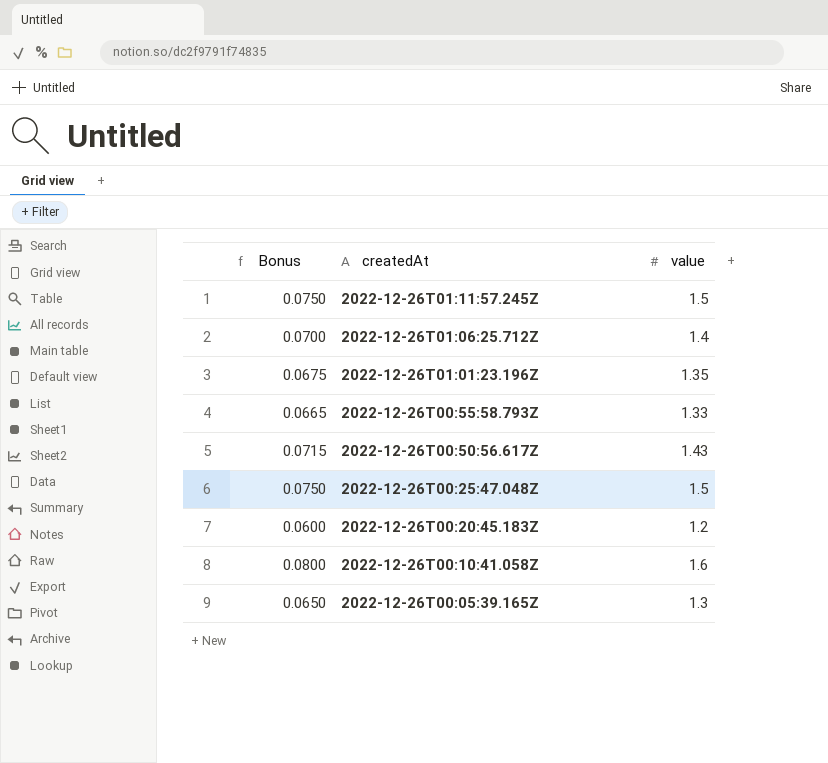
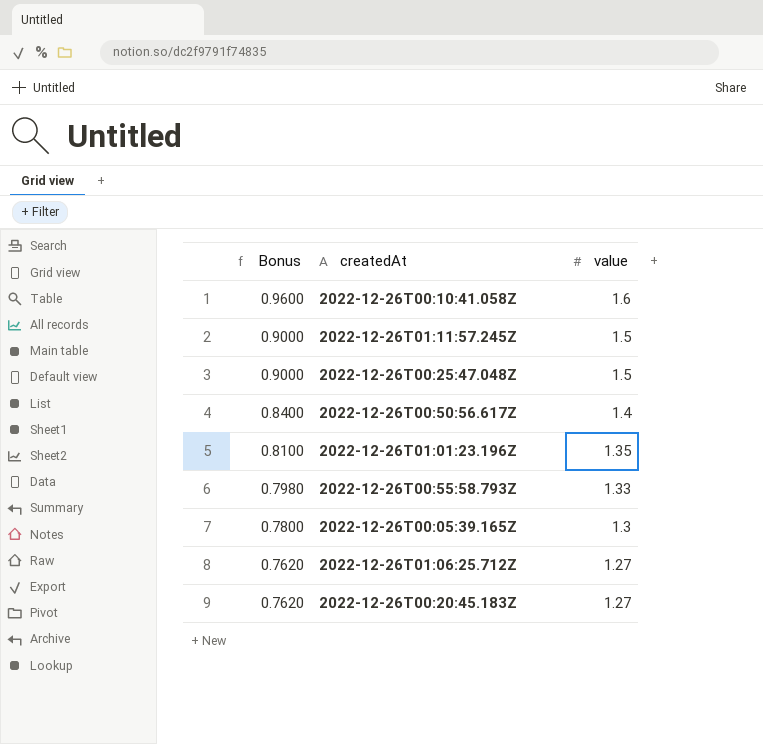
row order: createdAt descending -> Bonus descending
column Bonus | formula: [value] * 0.05 -> [value] * 0.6
2022-12-26T00:50:56.617Z | value: 1.43 -> 1.4
2022-12-26T01:06:25.712Z | value: 1.4 -> 1.27
2022-12-26T00:20:45.183Z | value: 1.2 -> 1.27

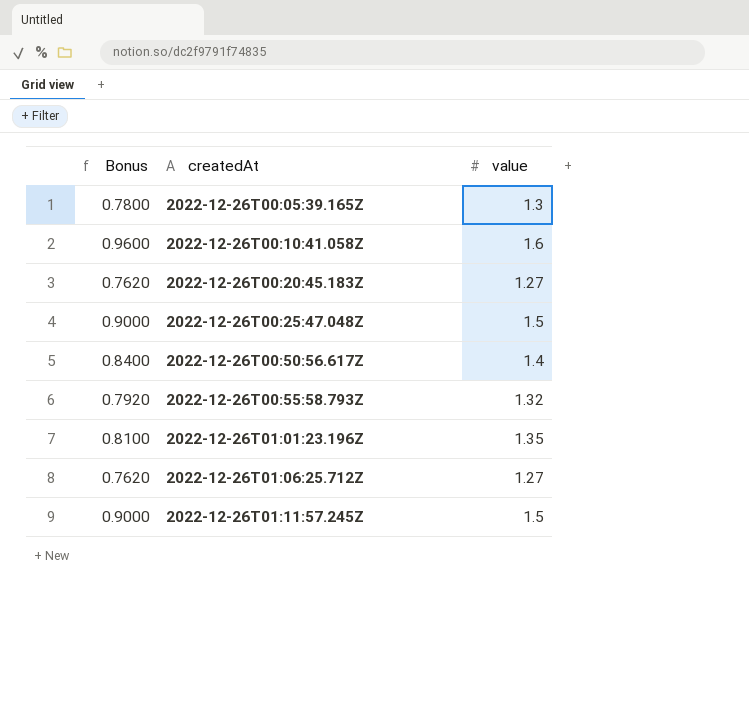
row order: Bonus descending -> createdAt ascending
2022-12-26T00:55:58.793Z | Bonus: 0.7980 -> 0.7920
2022-12-26T00:55:58.793Z | value: 1.33 -> 1.32

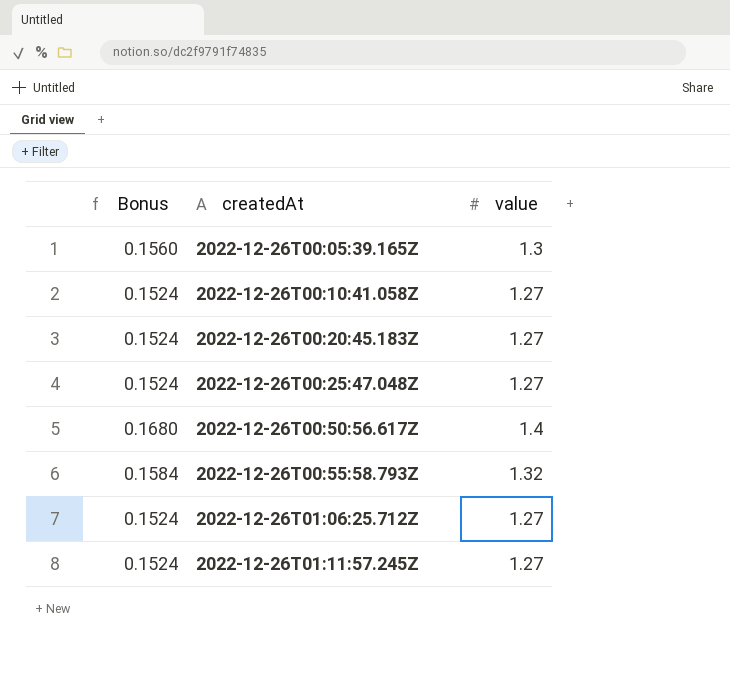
column Bonus | formula: [value] * 0.6 -> [value] * 0.12
row 2022-12-26T01:01:23.196Z: 0.8100 | 1.35 -> none
2022-12-26T00:10:41.058Z | value: 1.6 -> 1.27
2022-12-26T00:25:47.048Z | value: 1.5 -> 1.27
2022-12-26T01:11:57.245Z | value: 1.5 -> 1.27

